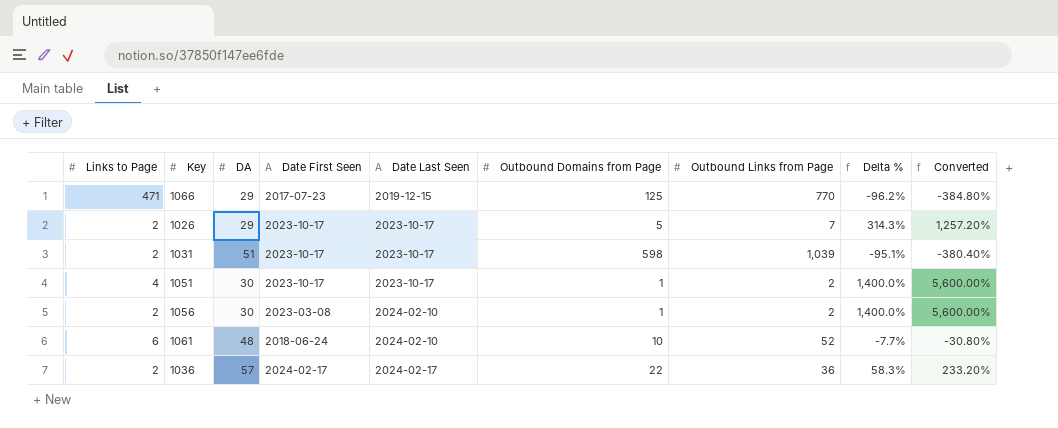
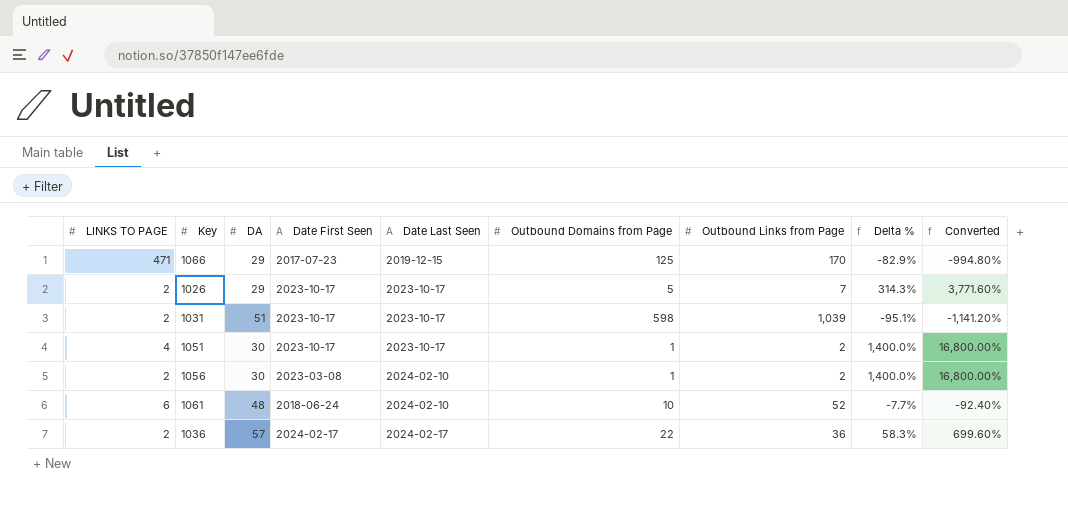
column name: Links to Page -> LINKS TO PAGE
column Converted | formula: [Delta %] * 4 -> [Delta %] * 12
1066 | Outbound Links from Page: 770 -> 170
1066 | Delta %: -96.2% -> -82.9%

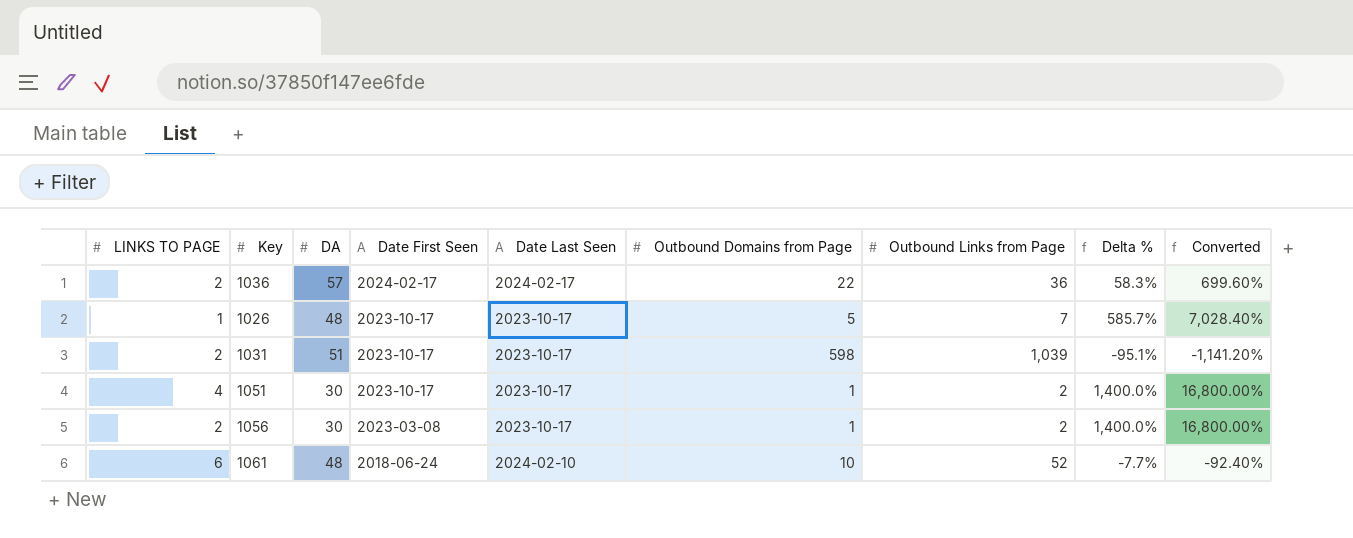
row order: Date Last Seen ascending -> Date First Seen descending
row 1066: 471 | 29 | 2017-07-23 | 2019-12-15 | 125 | 170 | -82.9% | -994.80% -> none
1026 | LINKS TO PAGE: 2 -> 1
1026 | DA: 29 -> 48
1026 | Delta %: 314.3% -> 585.7%
1026 | Converted: 3,771.60% -> 7,028.40%
1056 | Date Last Seen: 2024-02-10 -> 2023-10-17

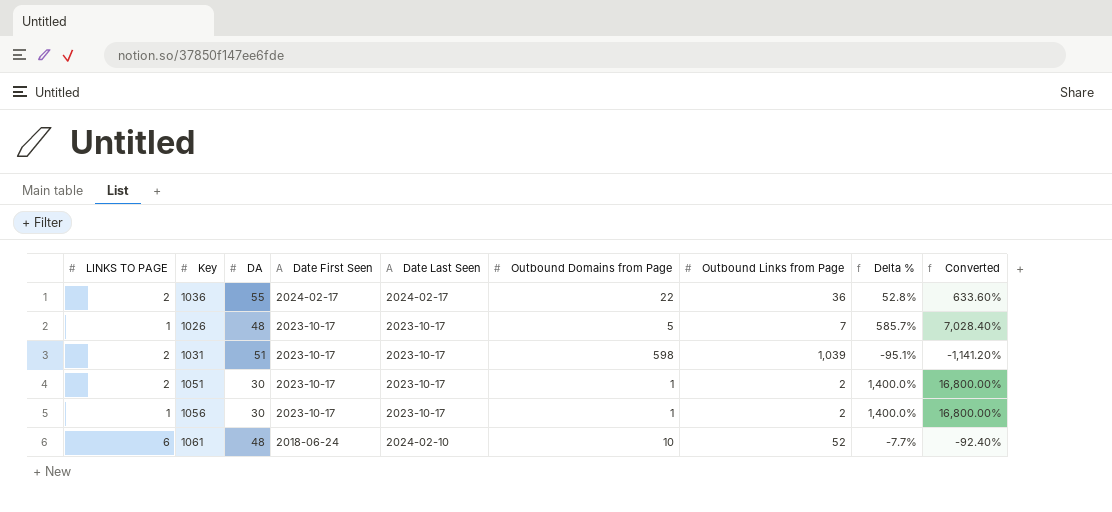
1036 | DA: 57 -> 55
1036 | Delta %: 58.3% -> 52.8%
1036 | Converted: 699.60% -> 633.60%
1051 | LINKS TO PAGE: 4 -> 2
1056 | LINKS TO PAGE: 2 -> 1
1056 | Date First Seen: 2023-03-08 -> 2023-10-17

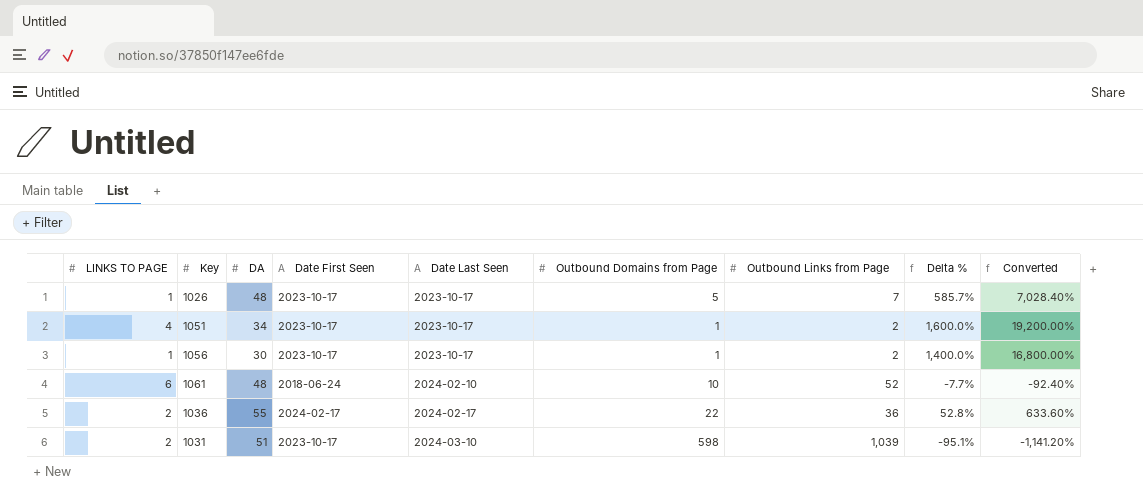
row order: Date First Seen descending -> Date Last Seen ascending
1051 | LINKS TO PAGE: 2 -> 4
1051 | DA: 30 -> 34
1051 | Delta %: 1,400.0% -> 1,600.0%
1051 | Converted: 16,800.00% -> 19,200.00%
1031 | Date Last Seen: 2023-10-17 -> 2024-03-10

